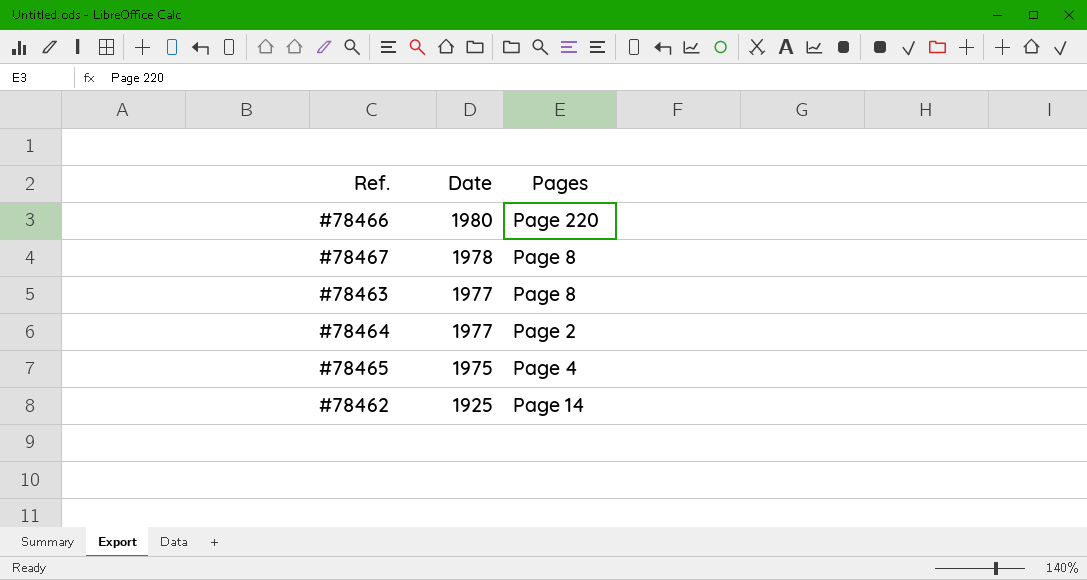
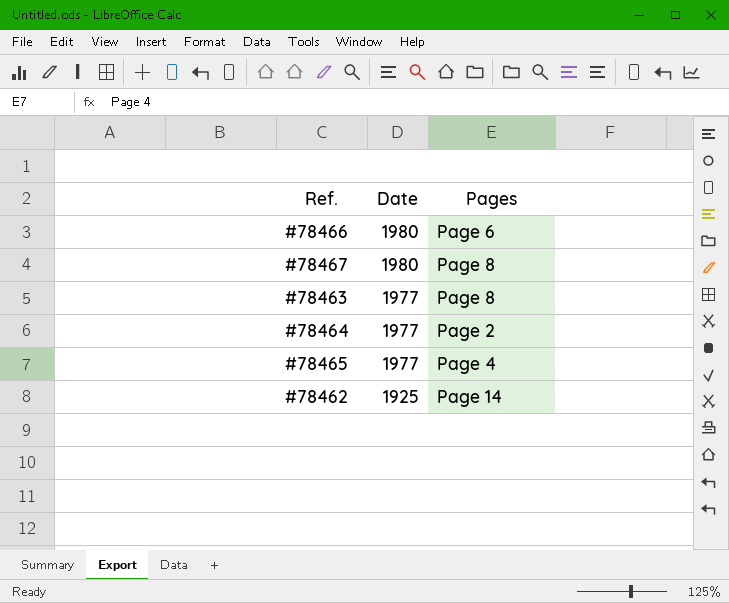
#78466 | Pages: Page 220 -> Page 6
#78467 | Date: 1978 -> 1980
#78465 | Date: 1975 -> 1977

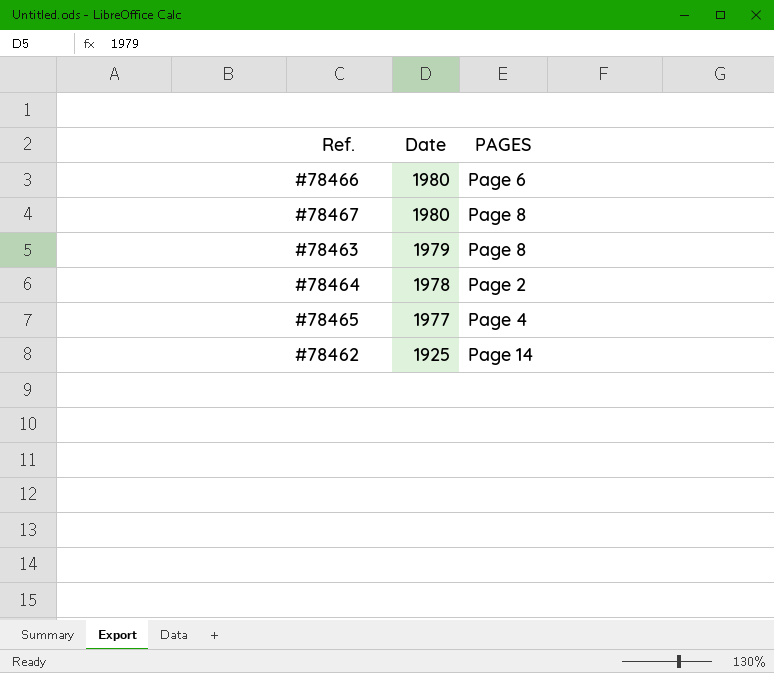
column name: Pages -> PAGES
#78463 | Date: 1977 -> 1979
#78464 | Date: 1977 -> 1978

